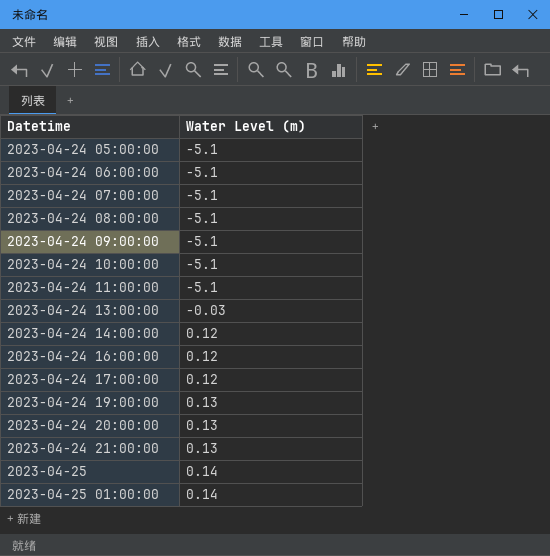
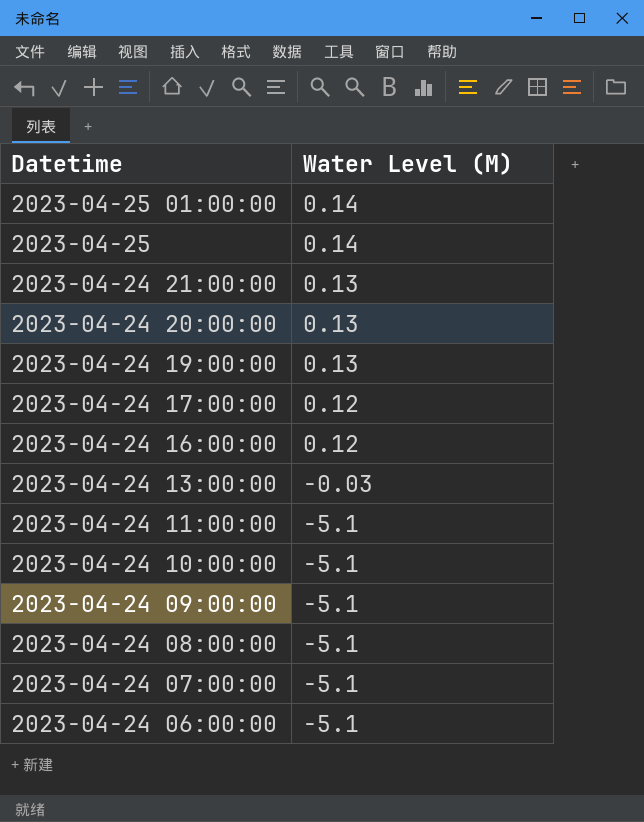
row order: Datetime ascending -> Datetime descending
column name: Water Level (m) -> Water Level (M)
row 2023-04-24 05:00:00: -5.1 -> none
row 2023-04-24 14:00:00: 0.12 -> none

